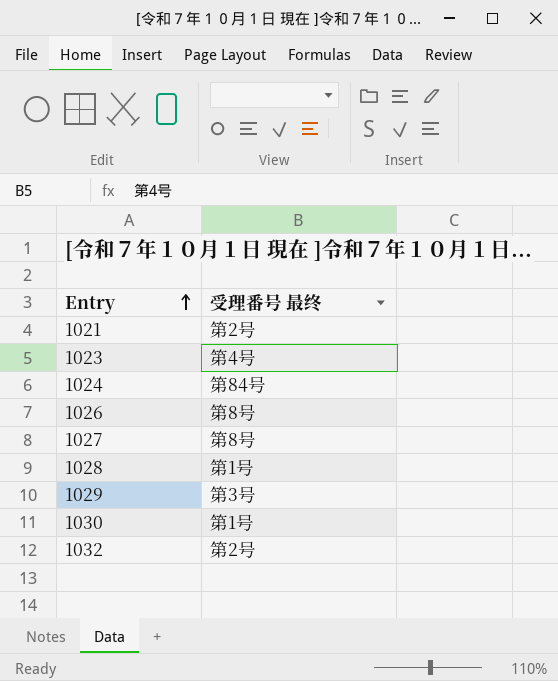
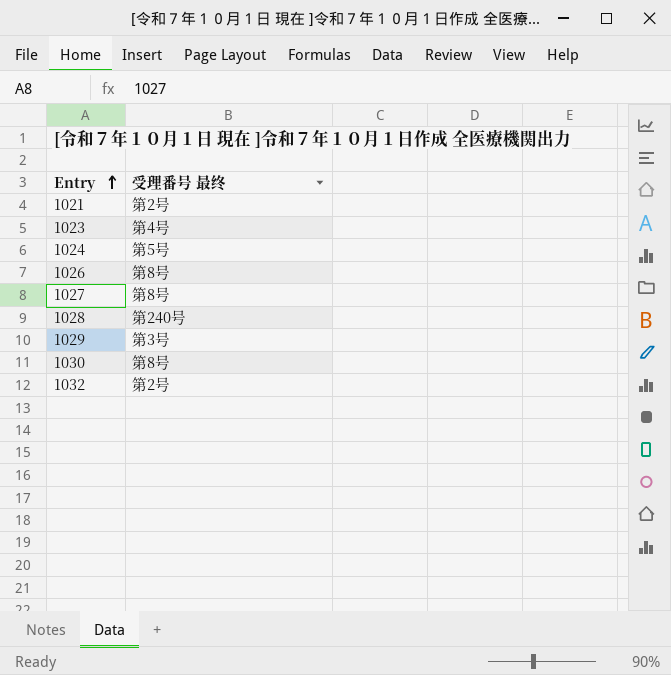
1024 | 受理番号 最终: 第84号 -> 第5号
1028 | 受理番号 最终: 第1号 -> 第240号
1030 | 受理番号 最终: 第1号 -> 第8号

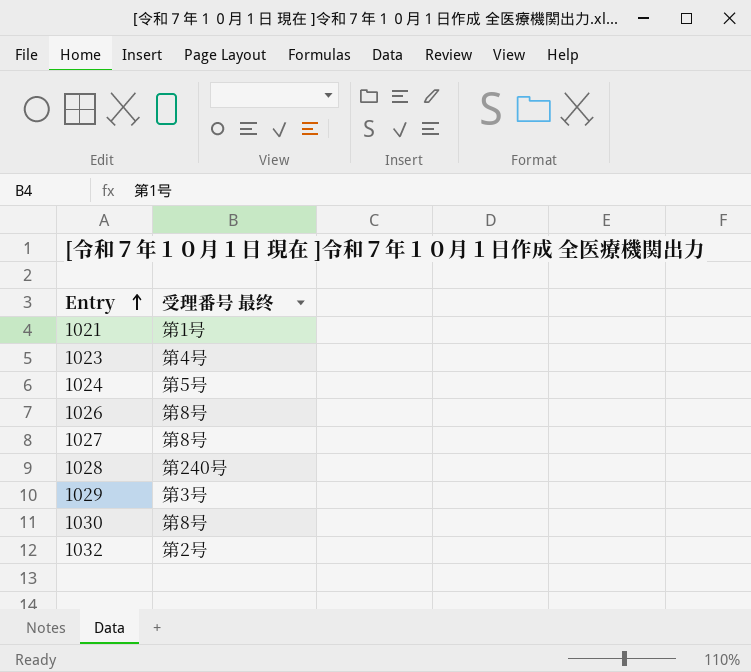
1021 | 受理番号 最终: 第2号 -> 第1号

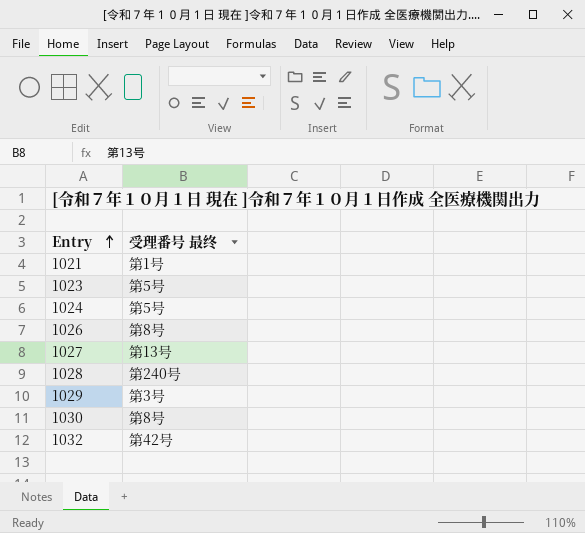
1023 | 受理番号 最终: 第4号 -> 第5号
1027 | 受理番号 最终: 第8号 -> 第13号
1032 | 受理番号 最终: 第2号 -> 第42号

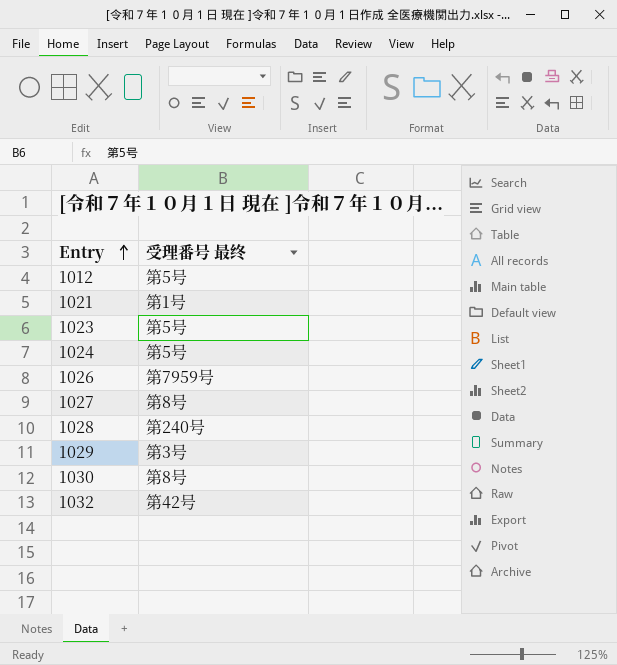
row 1012: none -> 第5号
1026 | 受理番号 最终: 第8号 -> 第7959号
1027 | 受理番号 最终: 第13号 -> 第8号

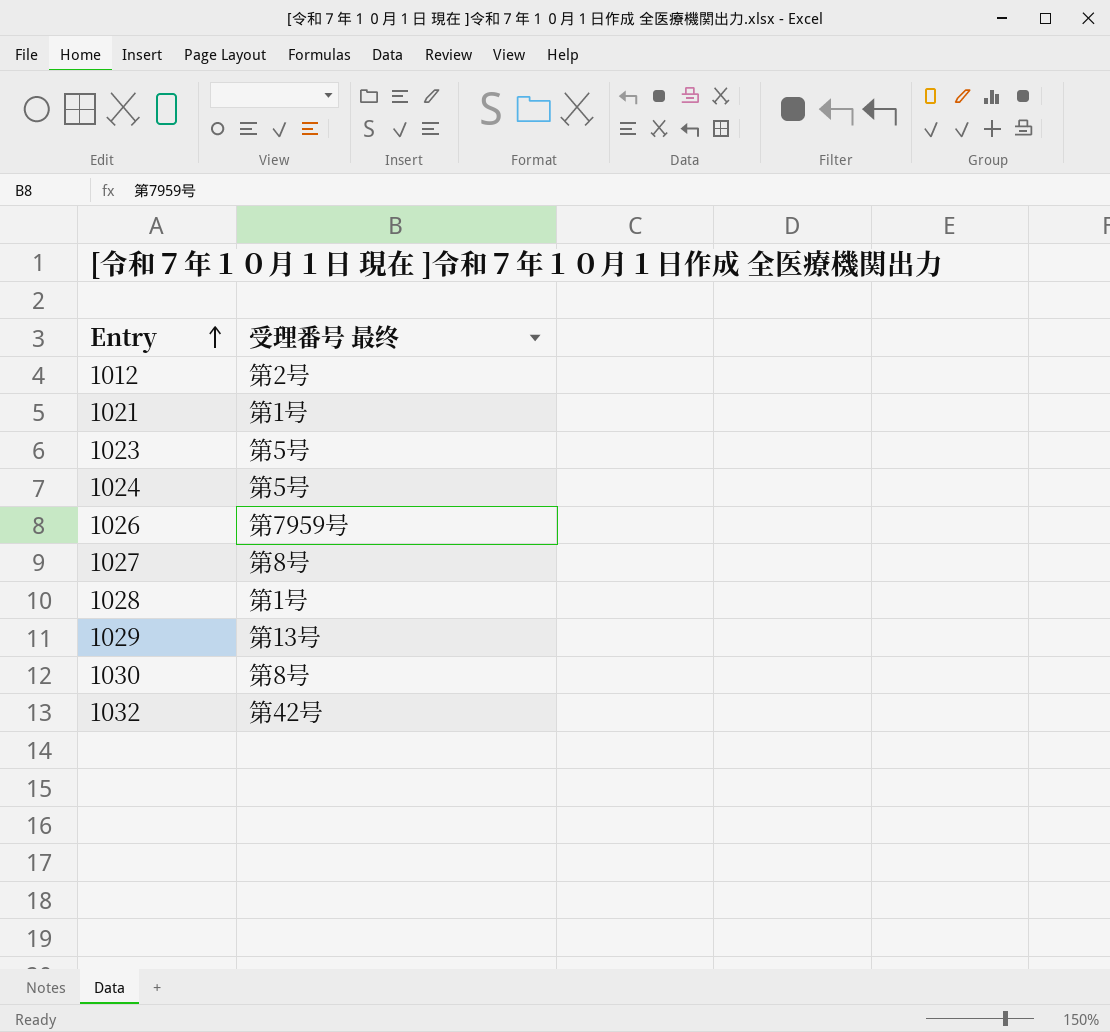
1012 | 受理番号 最终: 第5号 -> 第2号
1028 | 受理番号 最终: 第240号 -> 第1号
1029 | 受理番号 最终: 第3号 -> 第13号

